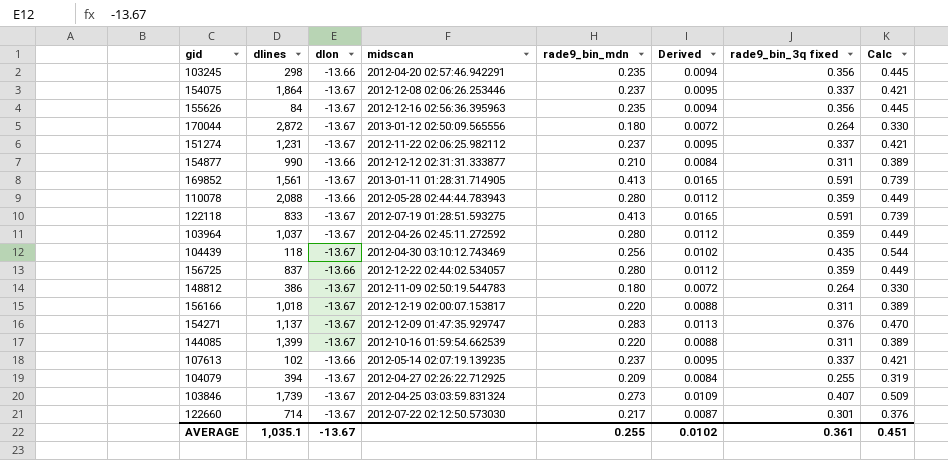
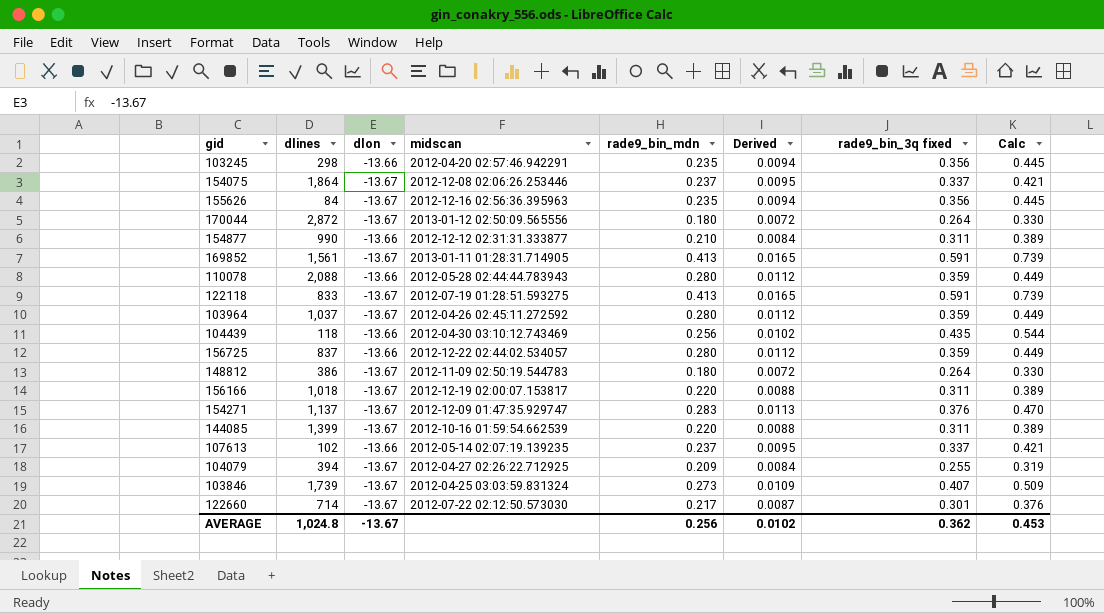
row 151274: 1,231 | -13.67 | 2012-11-22 02:06:25.982112 | 0.237 | 0.0095 | 0.337 | 0.421 -> none
104439 | dlon: -13.67 -> -13.66
AVERAGE | dlines: 1,035.1 -> 1,024.8
AVERAGE | rade9_bin_mdn: 0.255 -> 0.256
AVERAGE | rade9_bin_3q fixed: 0.361 -> 0.362
AVERAGE | Calc: 0.451 -> 0.453

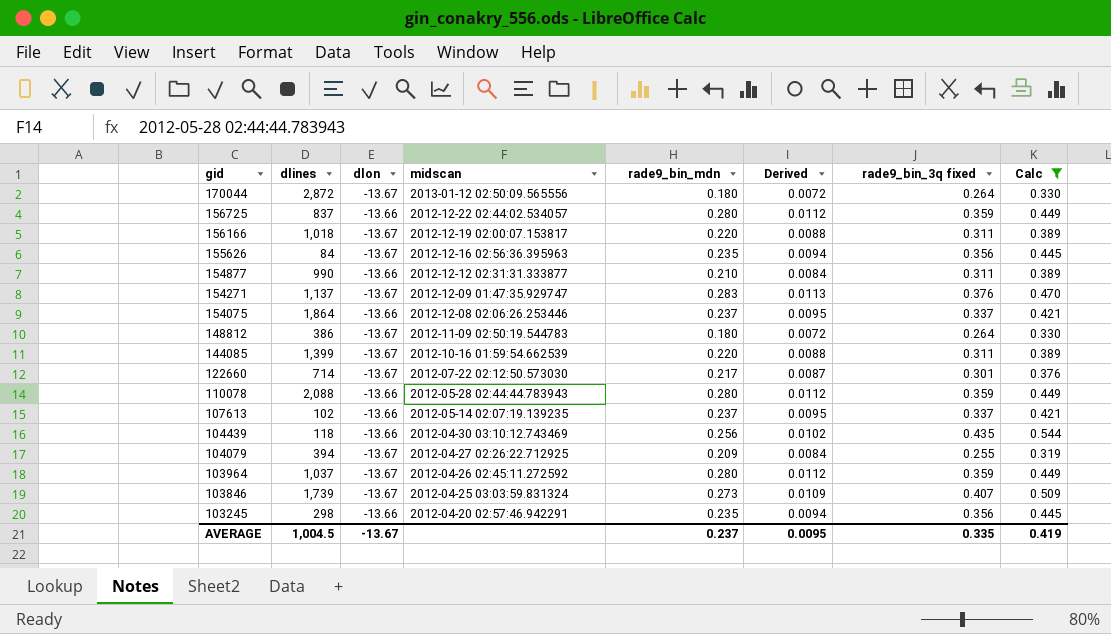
filter: none -> Calc != 0.739
row order: none -> gid descending
154075 | dlon: -13.67 -> -13.66
AVERAGE | dlines: 1,024.8 -> 1,004.5
AVERAGE | rade9_bin_mdn: 0.256 -> 0.237
AVERAGE | Derived: 0.0102 -> 0.0095
AVERAGE | rade9_bin_3q fixed: 0.362 -> 0.335
AVERAGE | Calc: 0.453 -> 0.419

